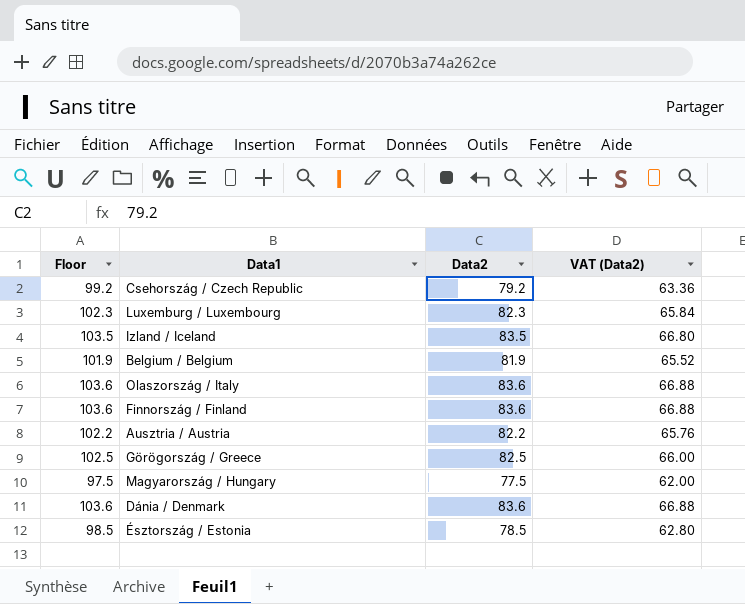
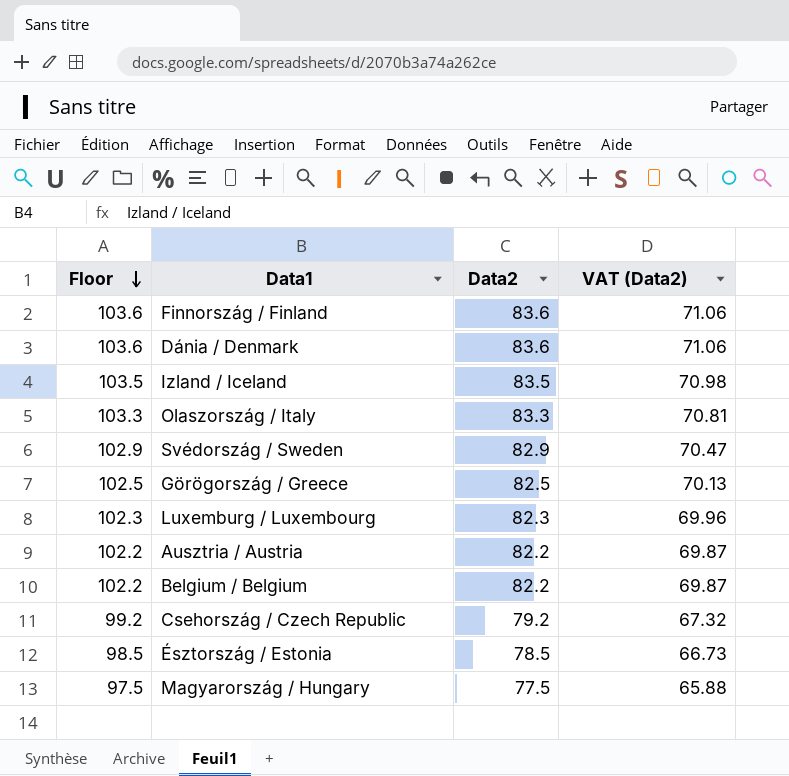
row order: none -> Floor descending
column VAT (Data2) | formula: [Data2] * 0.8 -> [Data2] * 0.85
Olaszország / Italy | Floor: 103.6 -> 103.3
Olaszország / Italy | Data2: 83.6 -> 83.3
row Svédország / Sweden: none -> 102.9 | 82.9 | 70.47
Belgium / Belgium | Floor: 101.9 -> 102.2
Belgium / Belgium | Data2: 81.9 -> 82.2

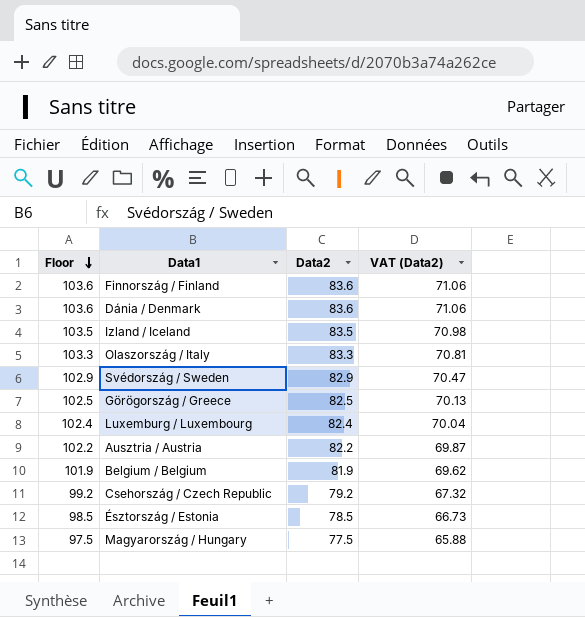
Luxemburg / Luxembourg | Floor: 102.3 -> 102.4
Luxemburg / Luxembourg | Data2: 82.3 -> 82.4
Luxemburg / Luxembourg | VAT (Data2): 69.96 -> 70.04
Belgium / Belgium | Floor: 102.2 -> 101.9
Belgium / Belgium | Data2: 82.2 -> 81.9
Belgium / Belgium | VAT (Data2): 69.87 -> 69.62

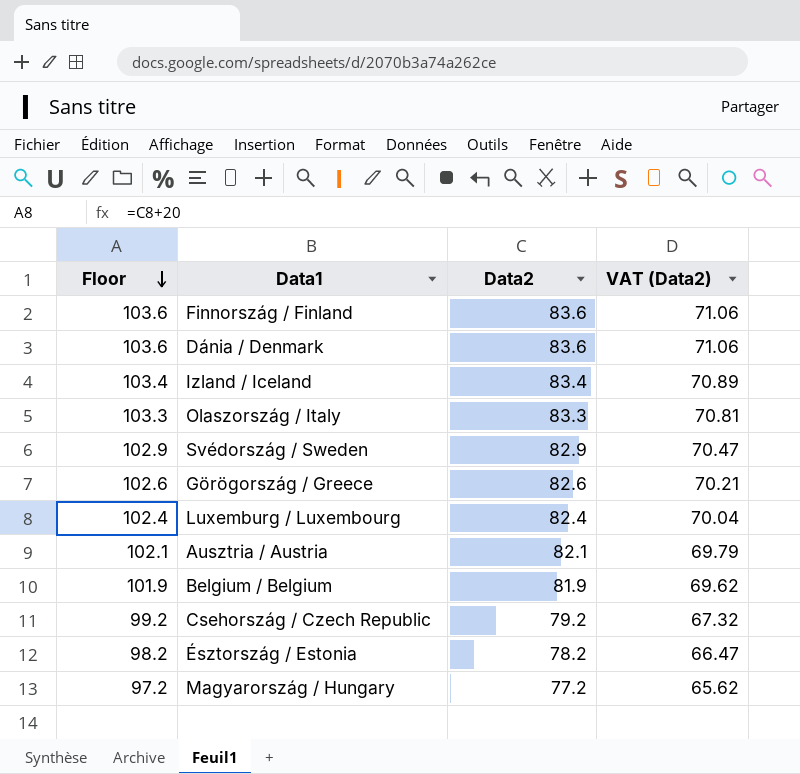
Izland / Iceland | Floor: 103.5 -> 103.4
Izland / Iceland | Data2: 83.5 -> 83.4
Izland / Iceland | VAT (Data2): 70.98 -> 70.89
Görögország / Greece | Floor: 102.5 -> 102.6
Görögország / Greece | Data2: 82.5 -> 82.6
Görögország / Greece | VAT (Data2): 70.13 -> 70.21
Ausztria / Austria | Floor: 102.2 -> 102.1
Ausztria / Austria | Data2: 82.2 -> 82.1
Ausztria / Austria | VAT (Data2): 69.87 -> 69.79
Észtország / Estonia | Floor: 98.5 -> 98.2
Észtország / Estonia | Data2: 78.5 -> 78.2
Észtország / Estonia | VAT (Data2): 66.73 -> 66.47
Magyarország / Hungary | Floor: 97.5 -> 97.2
Magyarország / Hungary | Data2: 77.5 -> 77.2
Magyarország / Hungary | VAT (Data2): 65.88 -> 65.62

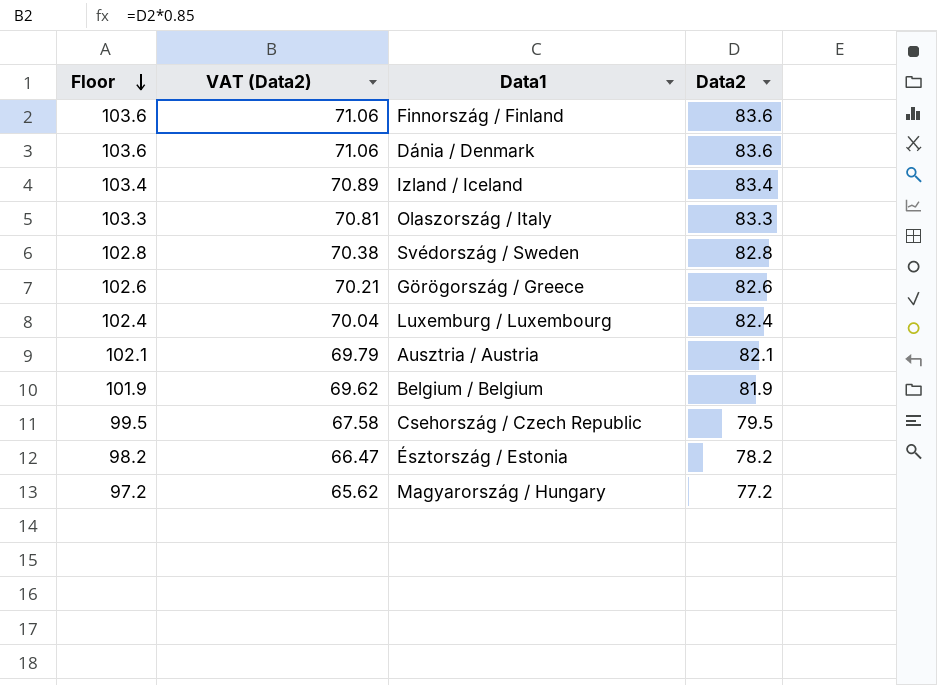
column VAT (Data2) | position: 4 -> 2
Svédország / Sweden | Floor: 102.9 -> 102.8
Svédország / Sweden | VAT (Data2): 70.47 -> 70.38
Svédország / Sweden | Data2: 82.9 -> 82.8
Csehország / Czech Republic | Floor: 99.2 -> 99.5
Csehország / Czech Republic | VAT (Data2): 67.32 -> 67.58
Csehország / Czech Republic | Data2: 79.2 -> 79.5

